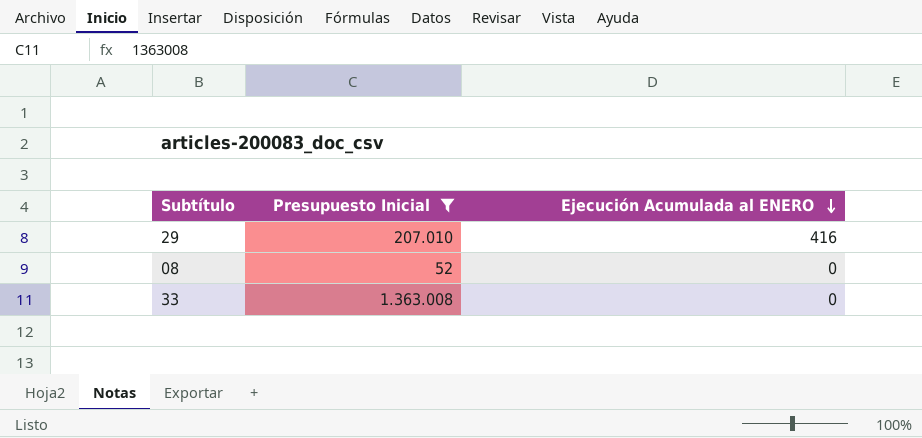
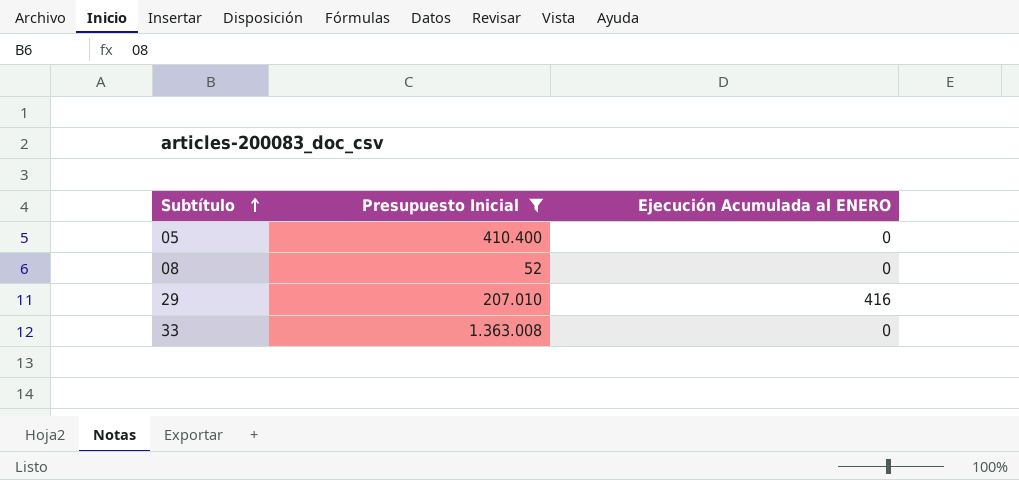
row order: Ejecución Acumulada al ENERO descending -> Subtítulo ascending
row 05: none -> 410.400 | 0

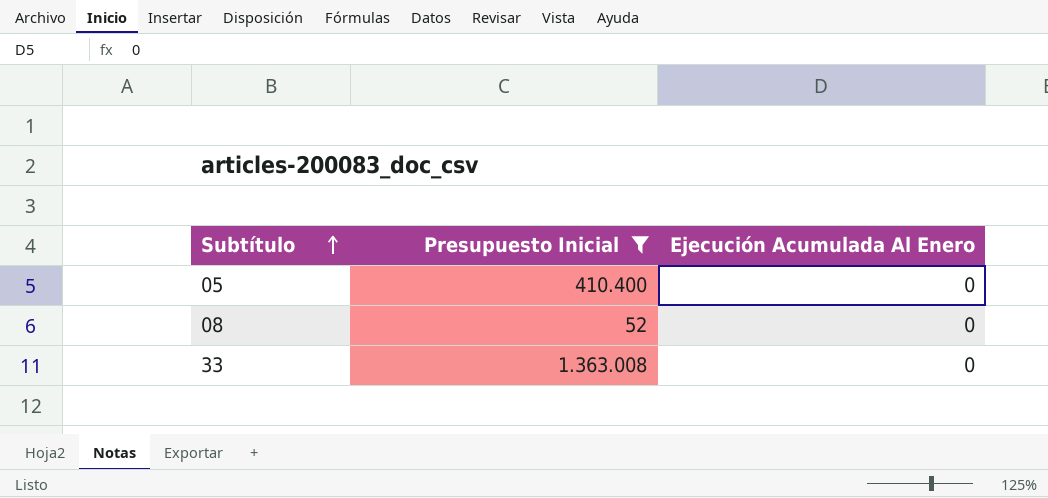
column name: Ejecución Acumulada al ENERO -> Ejecución Acumulada Al Enero
row 29: 207.010 | 416 -> none

